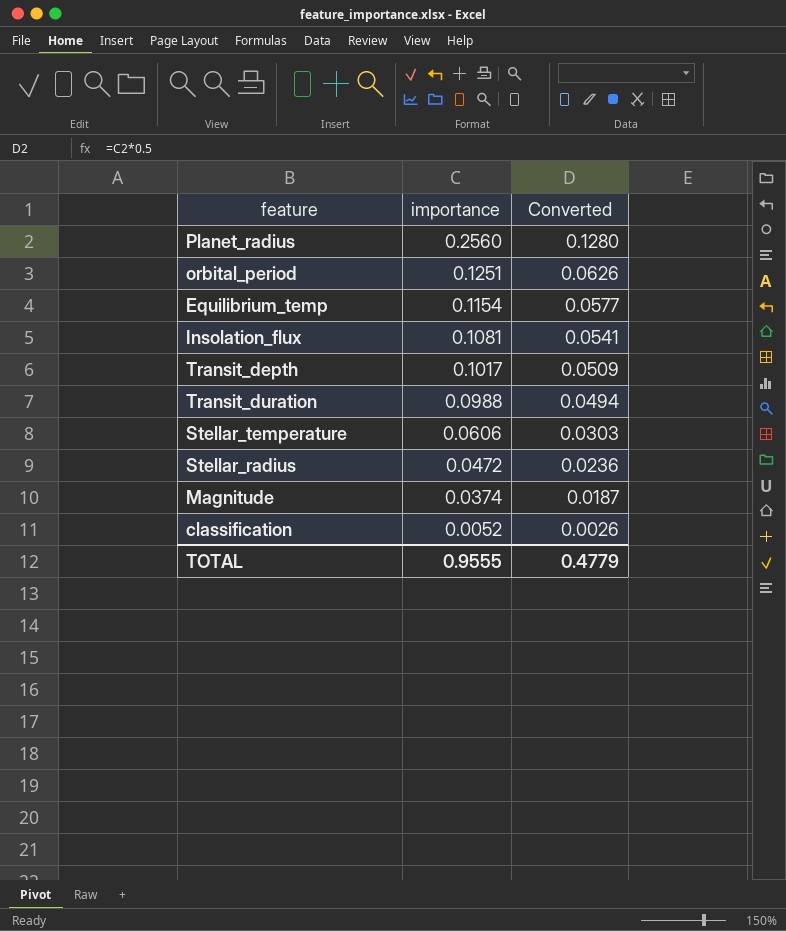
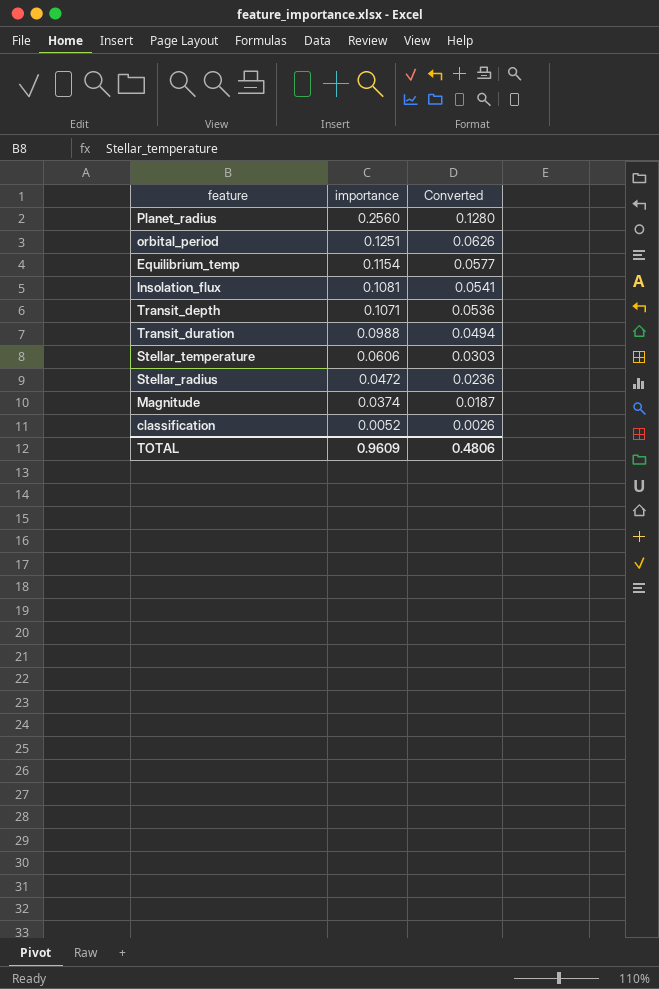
Transit_depth | importance: 0.1017 -> 0.1071
Transit_depth | Converted: 0.0509 -> 0.0536
TOTAL | importance: 0.9555 -> 0.9609
TOTAL | Converted: 0.4779 -> 0.4806

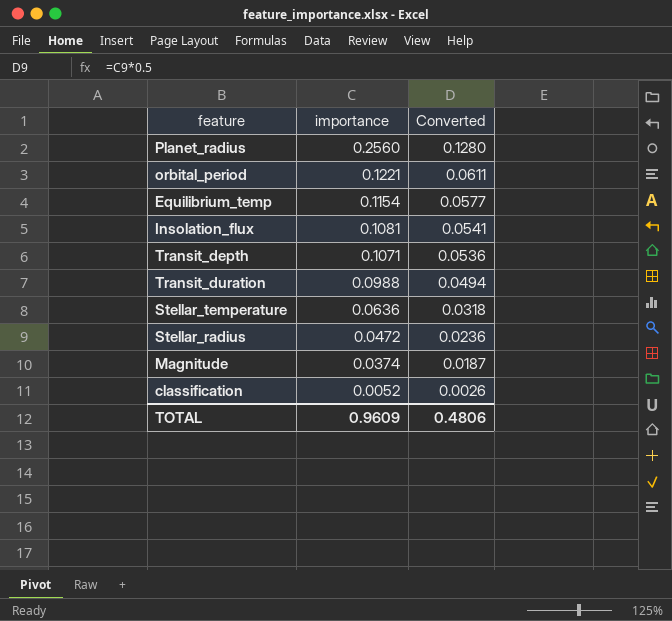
orbital_period | importance: 0.1251 -> 0.1221
orbital_period | Converted: 0.0626 -> 0.0611
Stellar_temperature | importance: 0.0606 -> 0.0636
Stellar_temperature | Converted: 0.0303 -> 0.0318

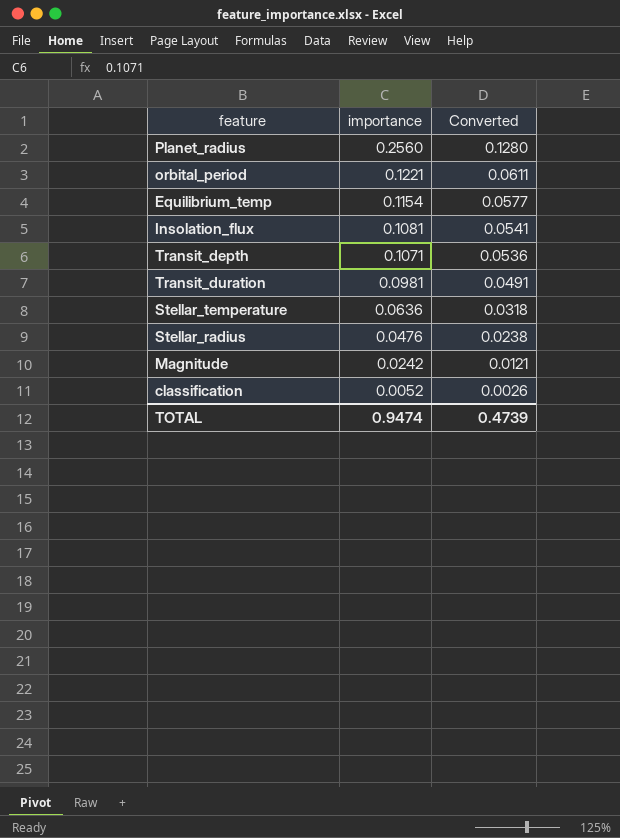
Transit_duration | importance: 0.0988 -> 0.0981
Transit_duration | Converted: 0.0494 -> 0.0491
Stellar_radius | importance: 0.0472 -> 0.0476
Stellar_radius | Converted: 0.0236 -> 0.0238
Magnitude | importance: 0.0374 -> 0.0242
Magnitude | Converted: 0.0187 -> 0.0121
TOTAL | importance: 0.9609 -> 0.9474
TOTAL | Converted: 0.4806 -> 0.4739

